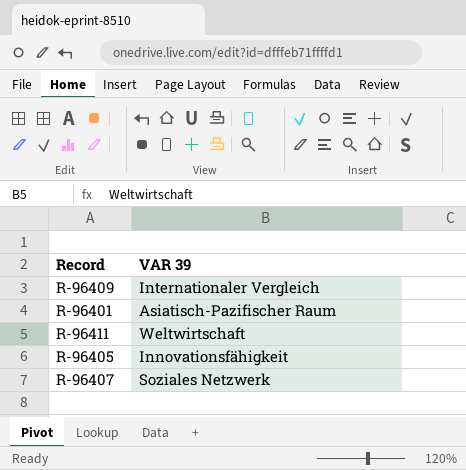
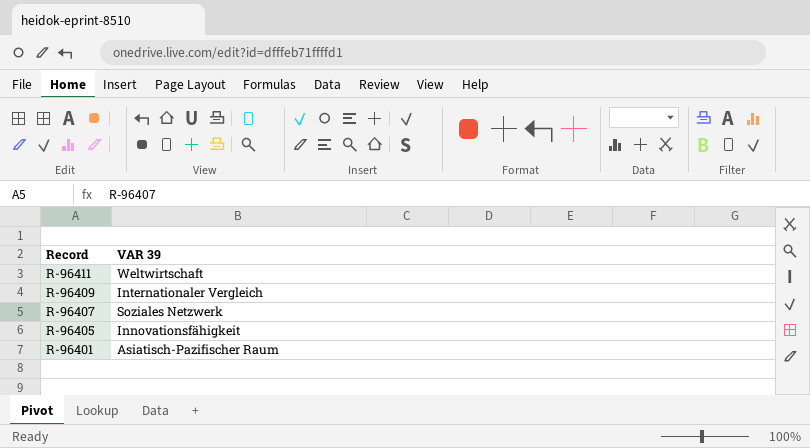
row order: none -> Record descending

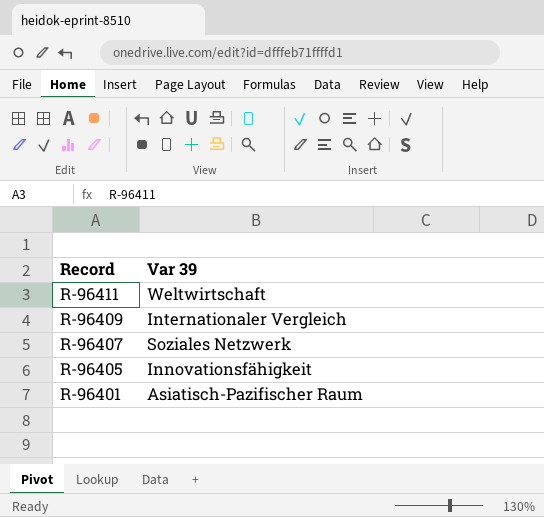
column name: VAR 39 -> Var 39

